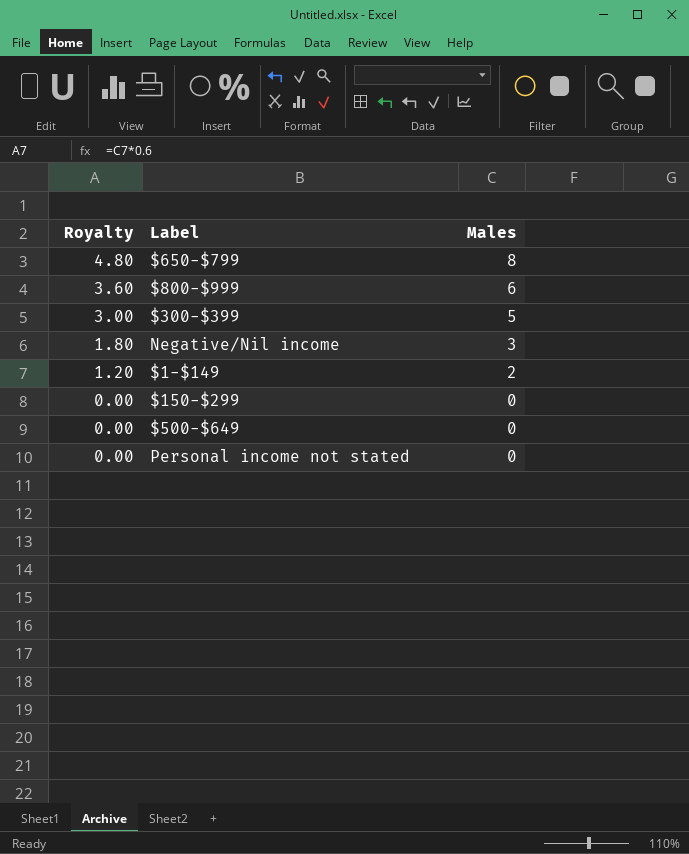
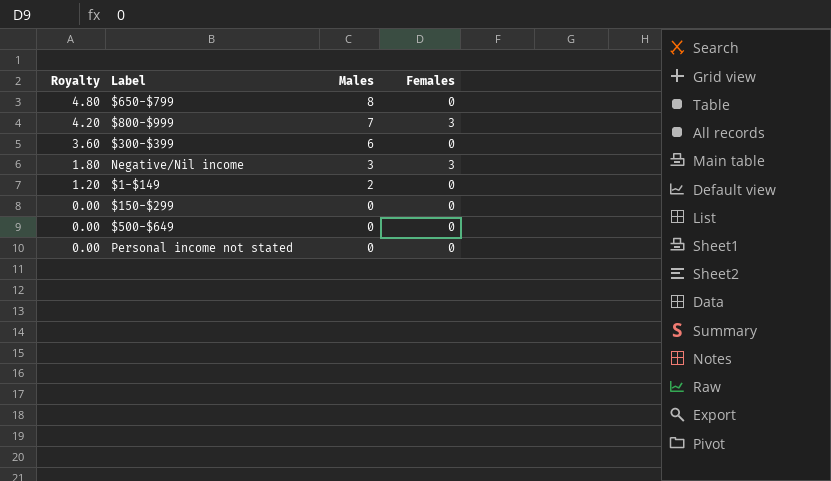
column Females | position: none -> 4
$800-$999 | Royalty: 3.60 -> 4.20
$800-$999 | Males: 6 -> 7
$300-$399 | Royalty: 3.00 -> 3.60
$300-$399 | Males: 5 -> 6

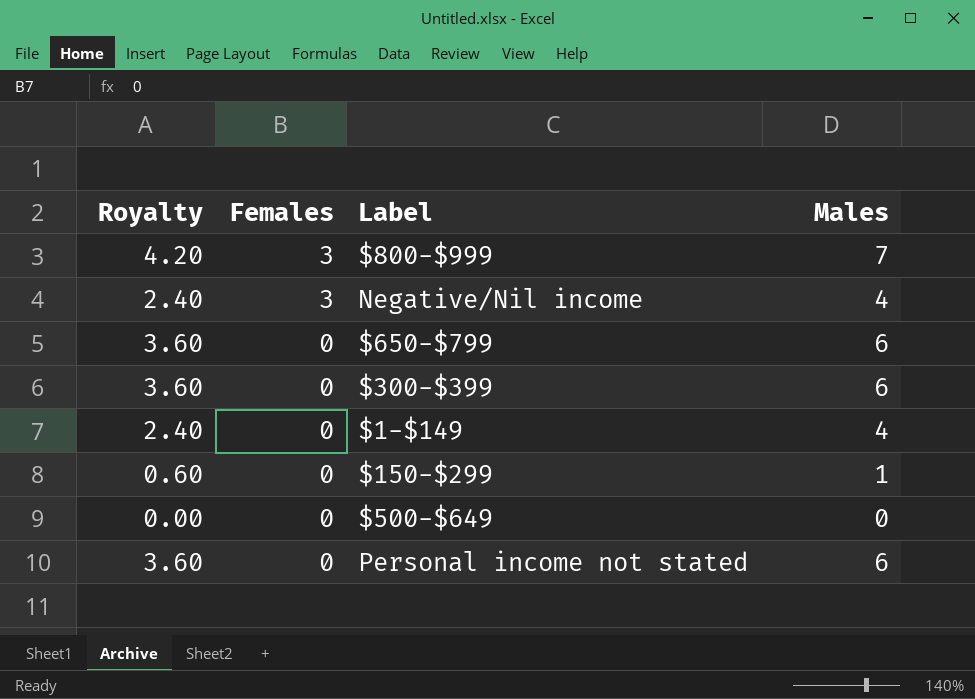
row order: Royalty descending -> Females descending
column Females | position: 4 -> 2
Negative/Nil income | Royalty: 1.80 -> 2.40
Negative/Nil income | Males: 3 -> 4
$650-$799 | Royalty: 4.80 -> 3.60
$650-$799 | Males: 8 -> 6
$1-$149 | Royalty: 1.20 -> 2.40
$1-$149 | Males: 2 -> 4
$150-$299 | Royalty: 0.00 -> 0.60
$150-$299 | Males: 0 -> 1
Personal income not stated | Royalty: 0.00 -> 3.60
Personal income not stated | Males: 0 -> 6

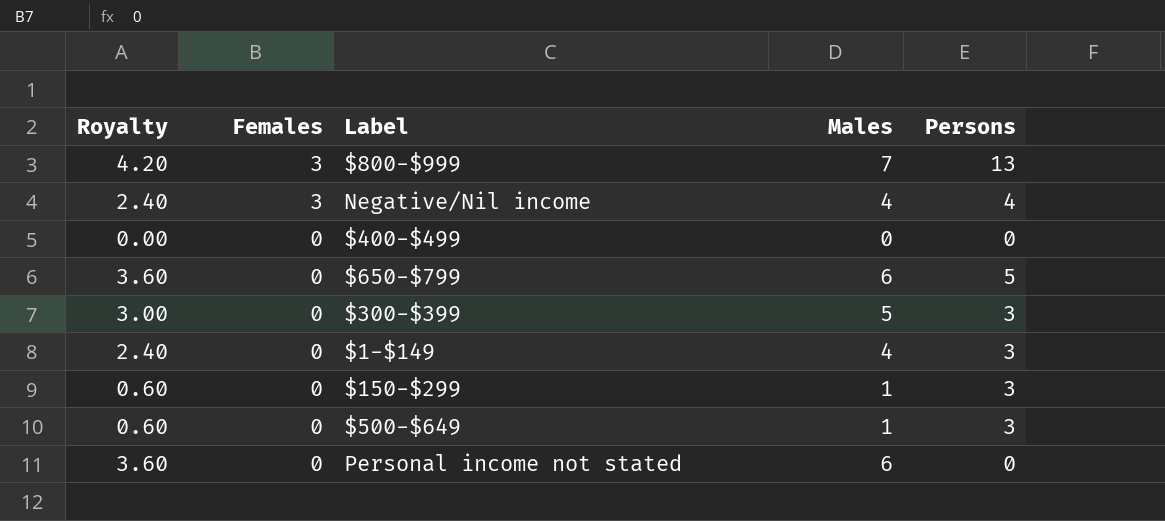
column Persons | position: none -> 5
row $400-$499: none -> 0.00 | 0 | 0 | 0
$300-$399 | Royalty: 3.60 -> 3.00
$300-$399 | Males: 6 -> 5
$500-$649 | Royalty: 0.00 -> 0.60
$500-$649 | Males: 0 -> 1

